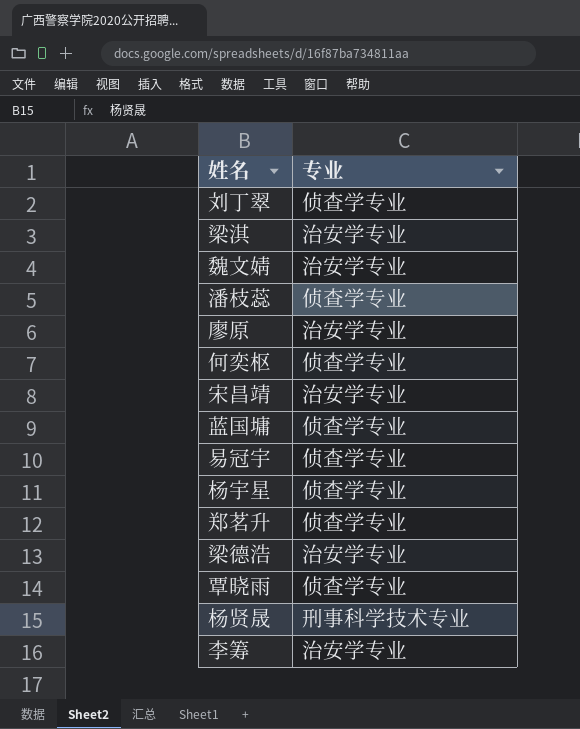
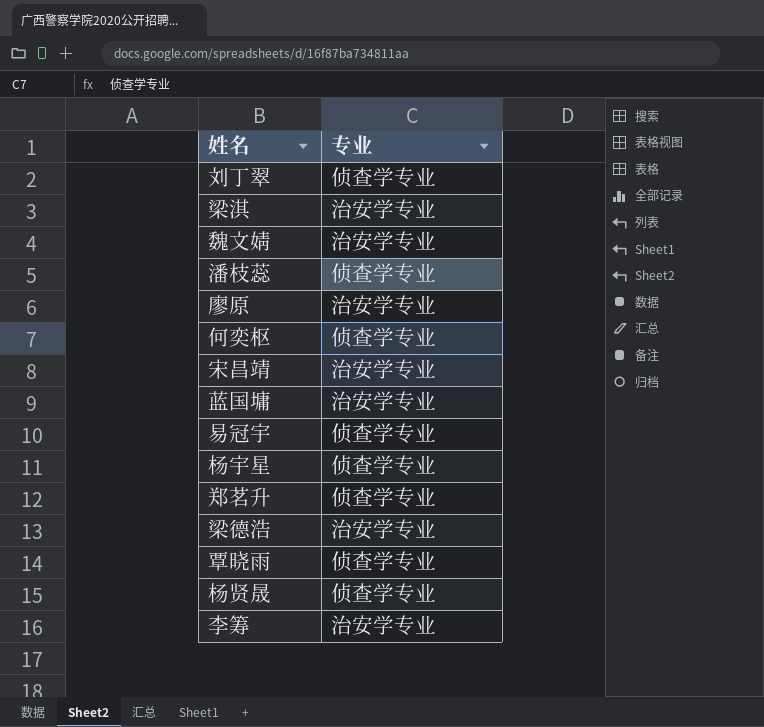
蓝国墉 | 专业: 侦查学专业 -> 治安学专业
杨贤晟 | 专业: 刑事科学技术专业 -> 侦查学专业

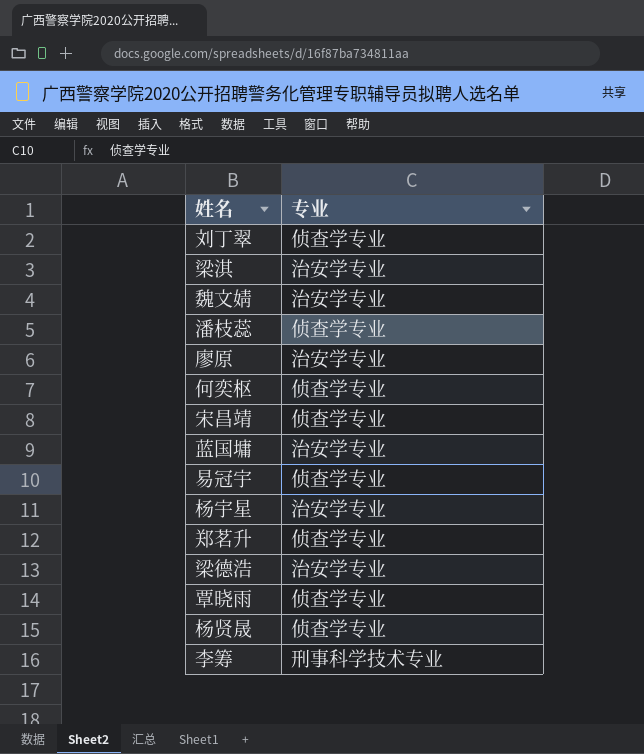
宋昌靖 | 专业: 治安学专业 -> 侦查学专业
杨宇星 | 专业: 侦查学专业 -> 治安学专业
李筹 | 专业: 治安学专业 -> 刑事科学技术专业

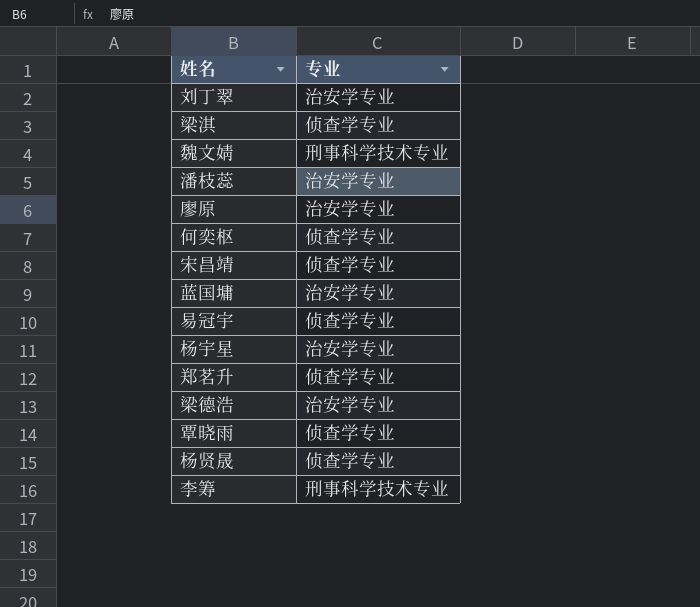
刘丁翠 | 专业: 侦查学专业 -> 治安学专业
梁淇 | 专业: 治安学专业 -> 侦查学专业
魏文婧 | 专业: 治安学专业 -> 刑事科学技术专业
潘枝蕊 | 专业: 侦查学专业 -> 治安学专业

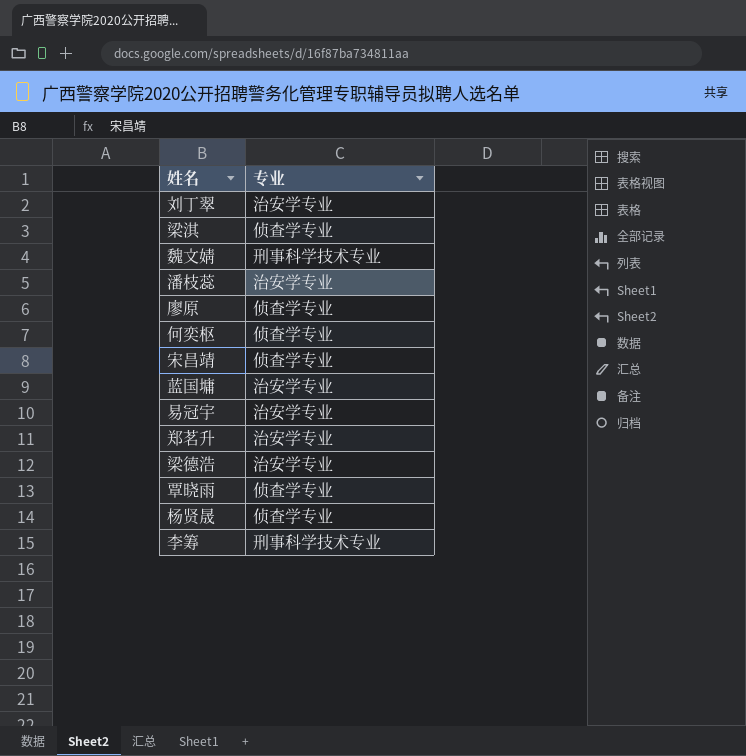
row 杨宇星: 治安学专业 -> none
廖原 | 专业: 治安学专业 -> 侦查学专业
易冠宇 | 专业: 侦查学专业 -> 治安学专业
郑茗升 | 专业: 侦查学专业 -> 治安学专业

